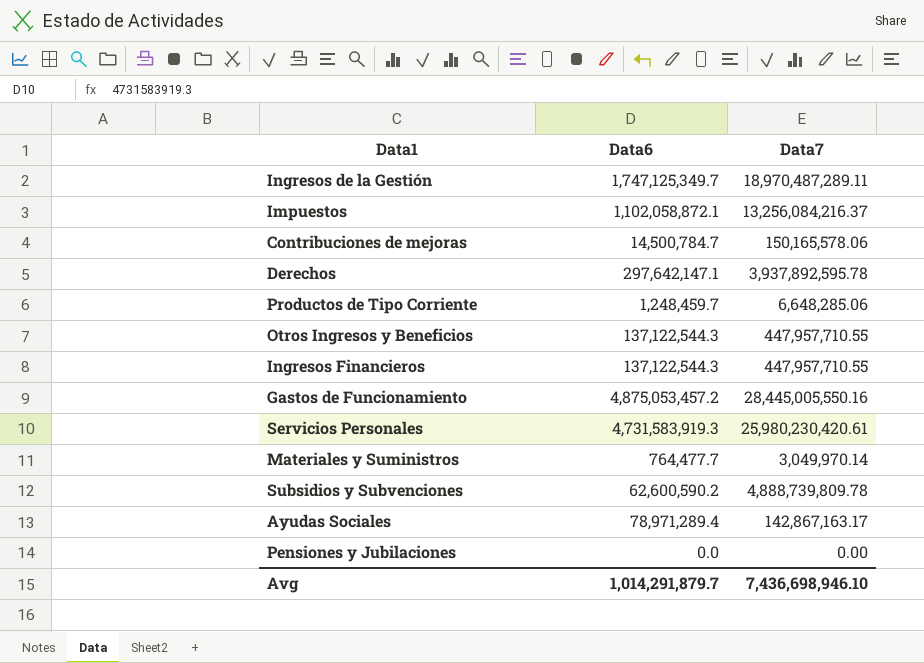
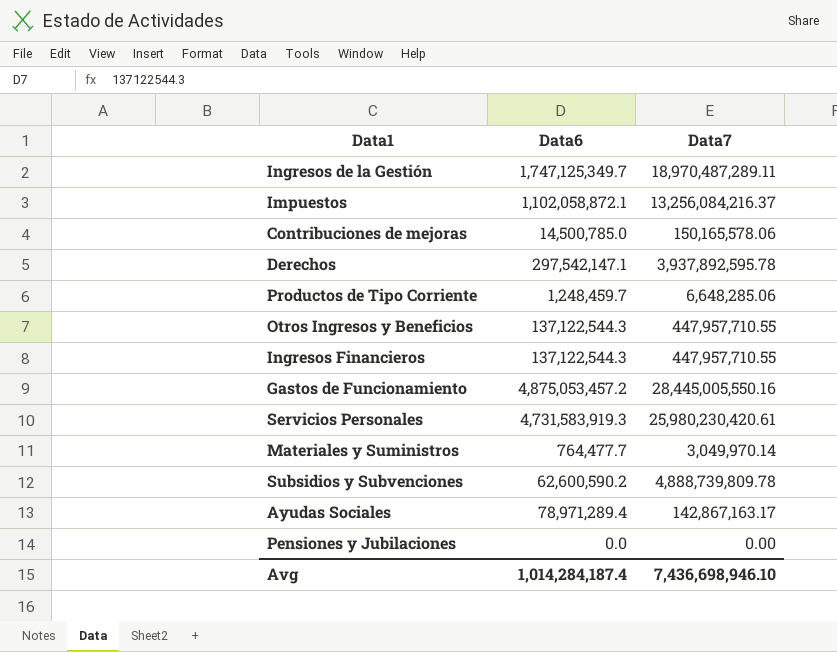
Contribuciones de mejoras | Data6: 14,500,784.7 -> 14,500,785.0
Derechos | Data6: 297,642,147.1 -> 297,542,147.1
Avg | Data6: 1,014,291,879.7 -> 1,014,284,187.4

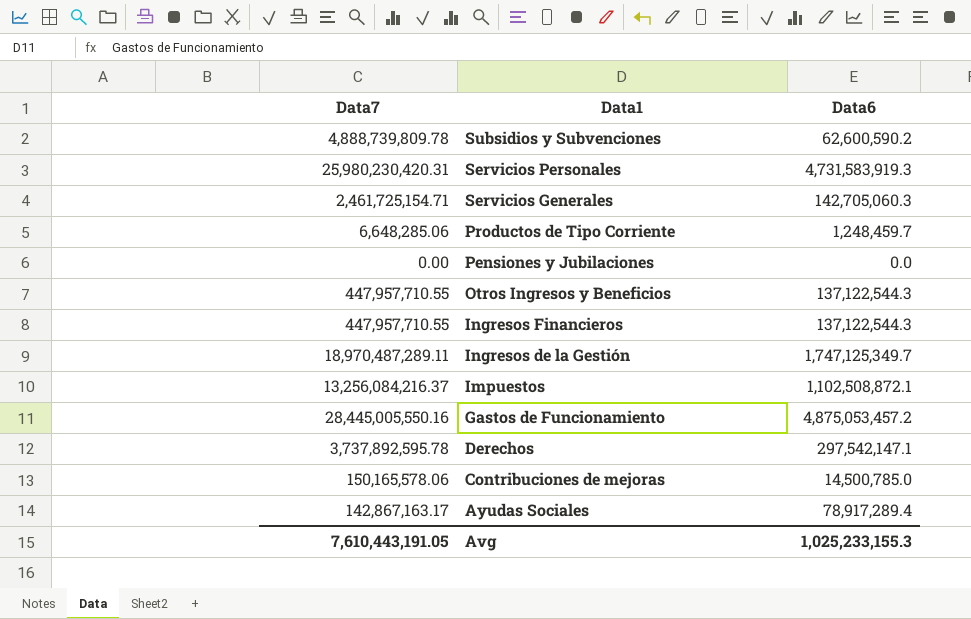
row order: none -> Data1 descending
column Data7 | position: 3 -> 1
row Materiales y Suministros: 764,477.7 | 3,049,970.14 -> none
Servicios Personales | Data7: 25,980,230,420.61 -> 25,980,230,420.31
row Servicios Generales: none -> 2,461,725,154.71 | 142,705,060.3
Impuestos | Data6: 1,102,058,872.1 -> 1,102,508,872.1
Derechos | Data7: 3,937,892,595.78 -> 3,737,892,595.78
Ayudas Sociales | Data6: 78,971,289.4 -> 78,917,289.4
Avg | Data7: 7,436,698,946.10 -> 7,610,443,191.05
Avg | Data6: 1,014,284,187.4 -> 1,025,233,155.3

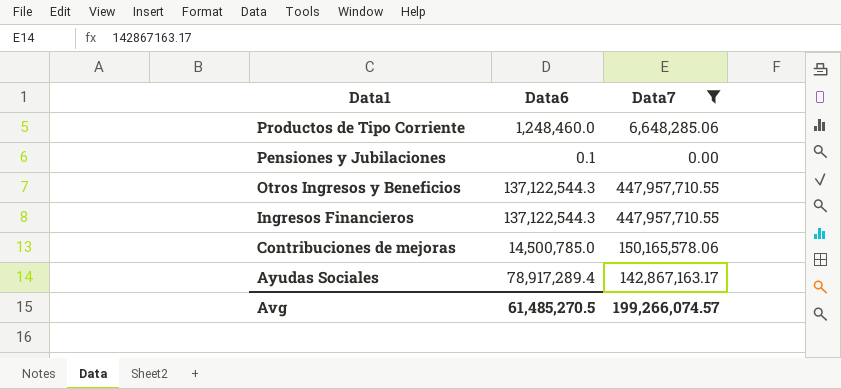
filter: none -> Data7 <= 447,957,710.55
column Data7 | position: 1 -> 3
Productos de Tipo Corriente | Data6: 1,248,459.7 -> 1,248,460.0
Pensiones y Jubilaciones | Data6: 0.0 -> 0.1
Avg | Data6: 1,025,233,155.3 -> 61,485,270.5
Avg | Data7: 7,610,443,191.05 -> 199,266,074.57

